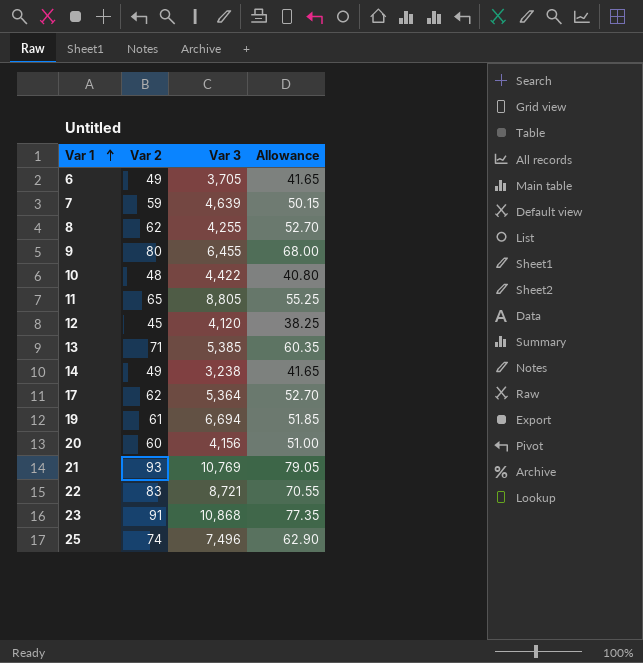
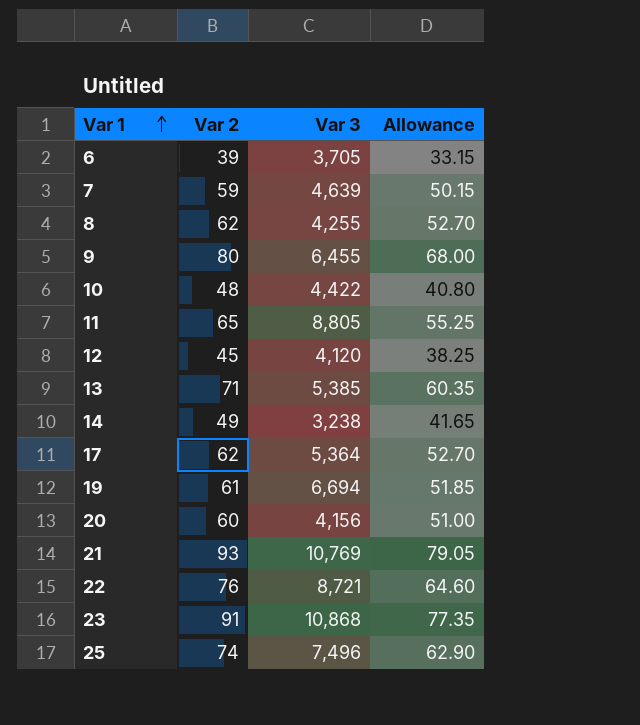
6 | Var 2: 49 -> 39
6 | Allowance: 41.65 -> 33.15
22 | Var 2: 83 -> 76
22 | Allowance: 70.55 -> 64.60

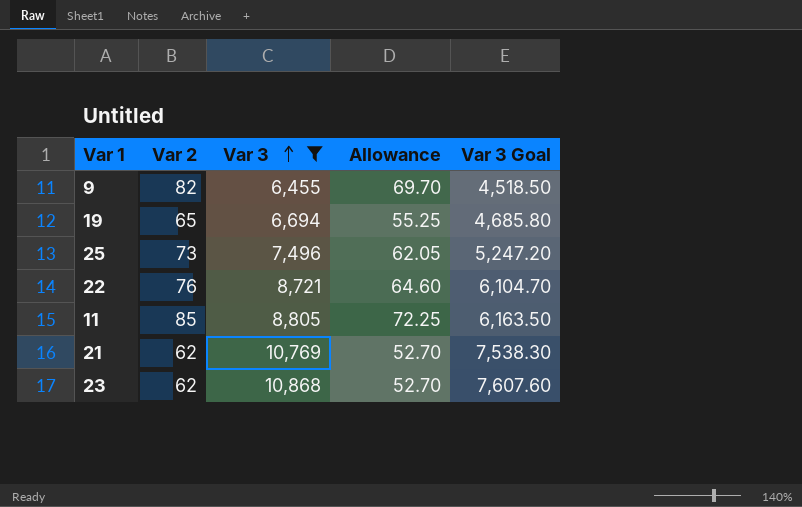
filter: none -> Var 3 >= 6,455
row order: Var 1 ascending -> Var 3 ascending
column Var 3 Goal | formula: none -> [Var 3] * 0.7
9 | Var 2: 80 -> 82
9 | Allowance: 68.00 -> 69.70
19 | Var 2: 61 -> 65
19 | Allowance: 51.85 -> 55.25
25 | Var 2: 74 -> 73
25 | Allowance: 62.90 -> 62.05
11 | Var 2: 65 -> 85
11 | Allowance: 55.25 -> 72.25
21 | Var 2: 93 -> 62
21 | Allowance: 79.05 -> 52.70
23 | Var 2: 91 -> 62
23 | Allowance: 77.35 -> 52.70

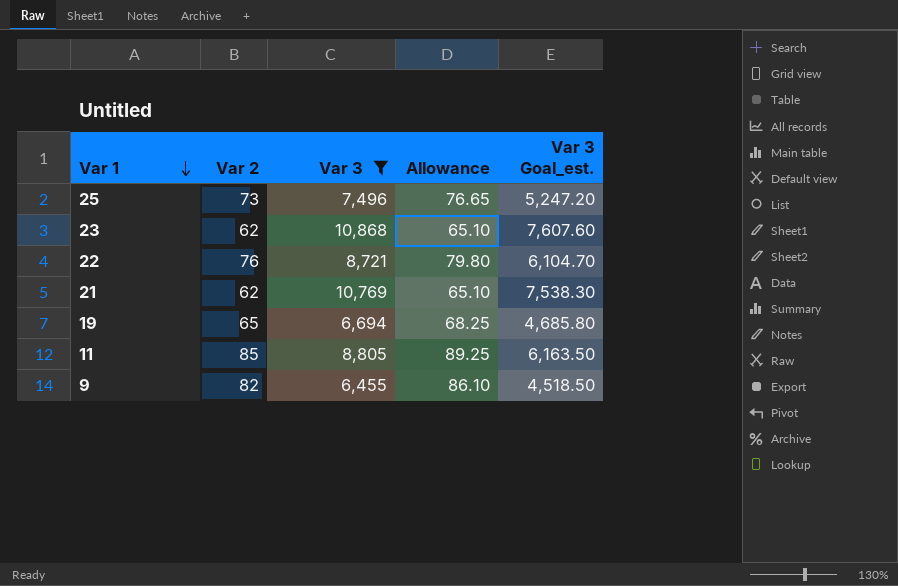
row order: Var 3 ascending -> Var 1 descending
column Allowance | formula: [Var 2] * 0.85 -> [Var 2] * 1.05
column name: Var 3 Goal -> Var 3 Goal_est.

